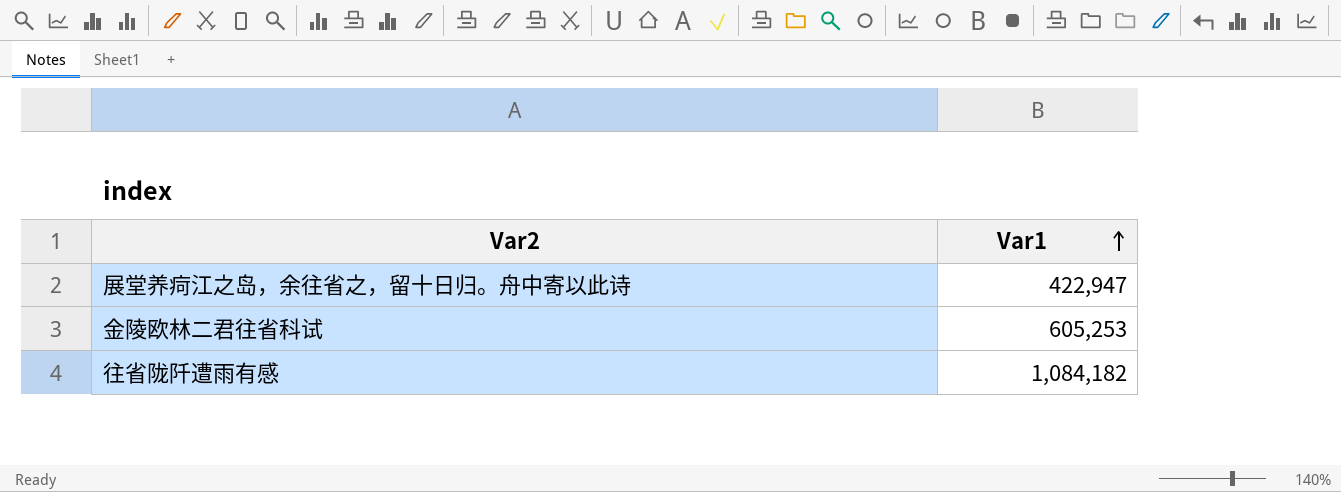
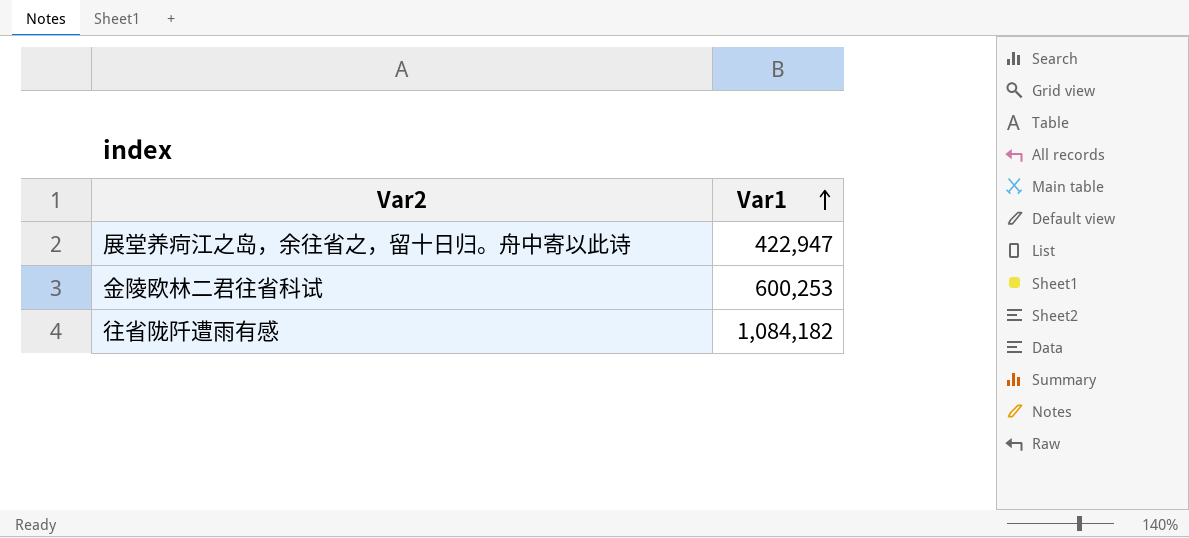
金陵欧林二君往省科试 | Var1: 605,253 -> 600,253

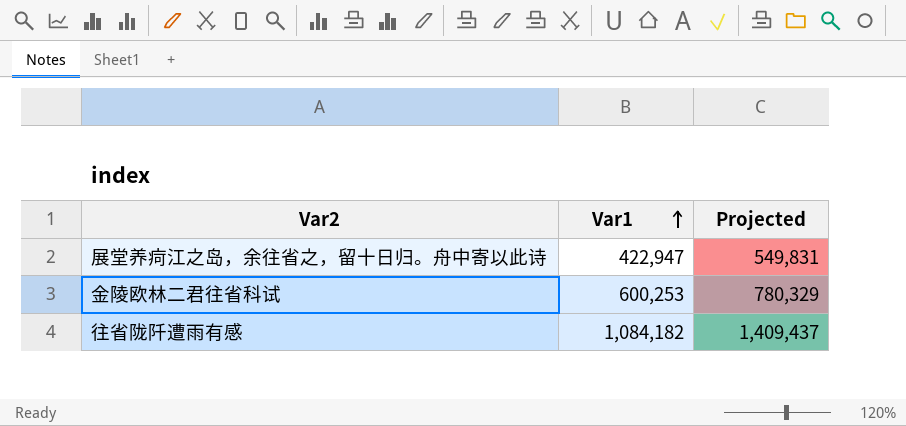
column Projected | formula: none -> [Var1] * 1.3

